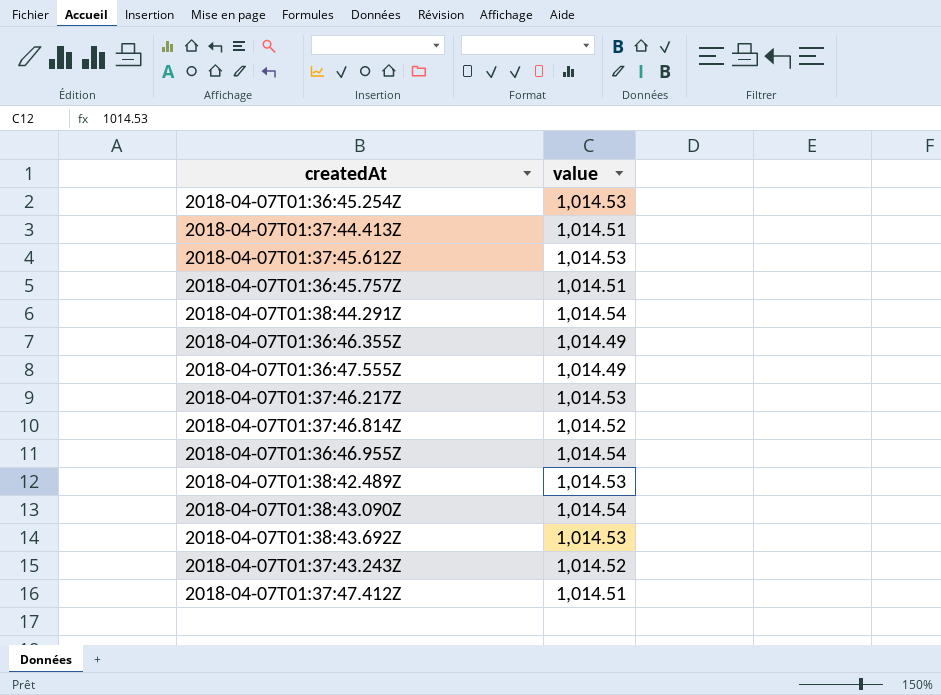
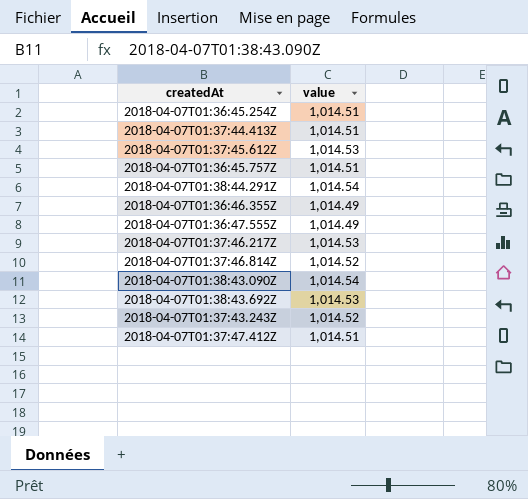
row 2018-04-07T01:36:46.955Z: 1,014.54 -> none
row 2018-04-07T01:38:42.489Z: 1,014.53 -> none
2018-04-07T01:36:45.254Z | value: 1,014.53 -> 1,014.51

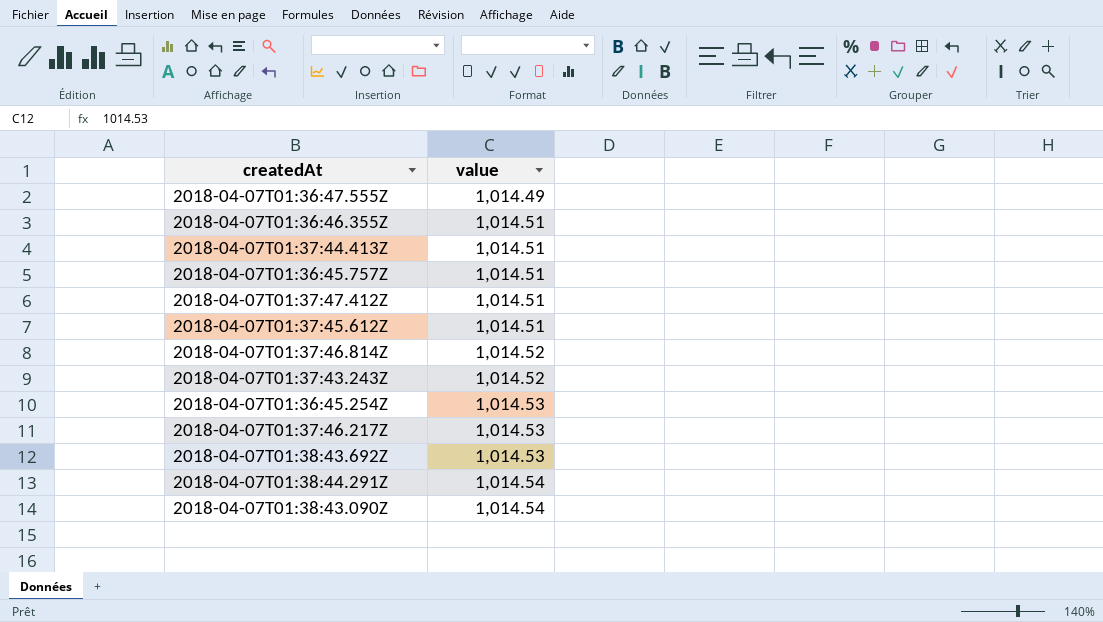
row order: none -> value ascending
2018-04-07T01:36:46.355Z | value: 1,014.49 -> 1,014.51
2018-04-07T01:37:45.612Z | value: 1,014.53 -> 1,014.51
2018-04-07T01:36:45.254Z | value: 1,014.51 -> 1,014.53

